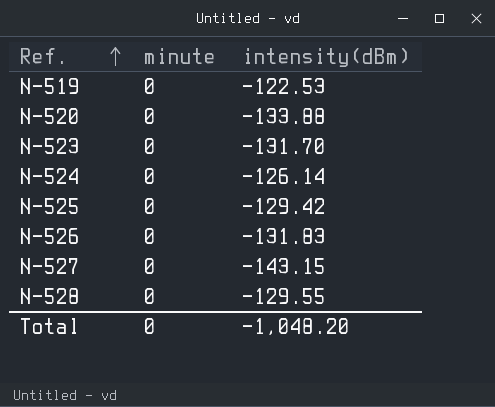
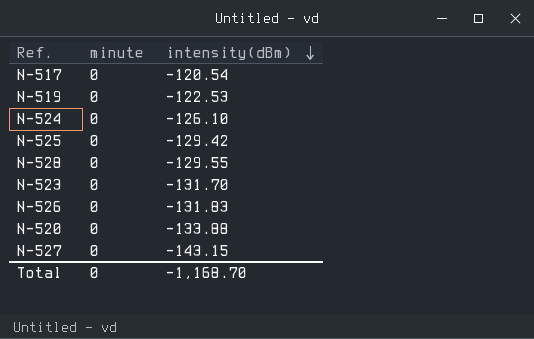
row order: Ref. ascending -> intensity(dBm) descending
row N-517: none -> 0 | -120.54
N-524 | intensity(dBm): -126.14 -> -126.10
Total | intensity(dBm): -1,048.20 -> -1,168.70

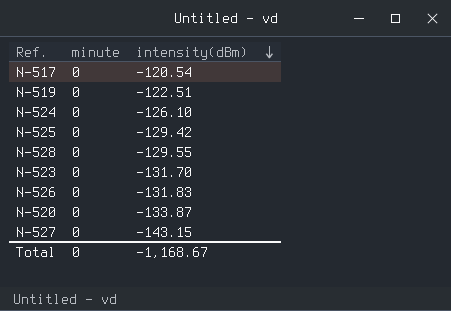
N-519 | intensity(dBm): -122.53 -> -122.51
N-520 | intensity(dBm): -133.88 -> -133.87
Total | intensity(dBm): -1,168.70 -> -1,168.67

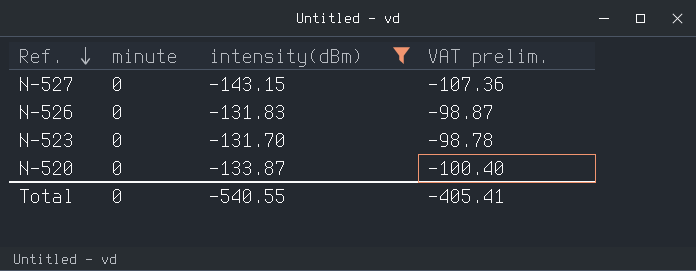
filter: none -> intensity(dBm) <= -131.70
row order: intensity(dBm) descending -> Ref. descending
column VAT prelim. | formula: none -> [intensity(dBm)] * 0.75
Total | intensity(dBm): -1,168.67 -> -540.55

